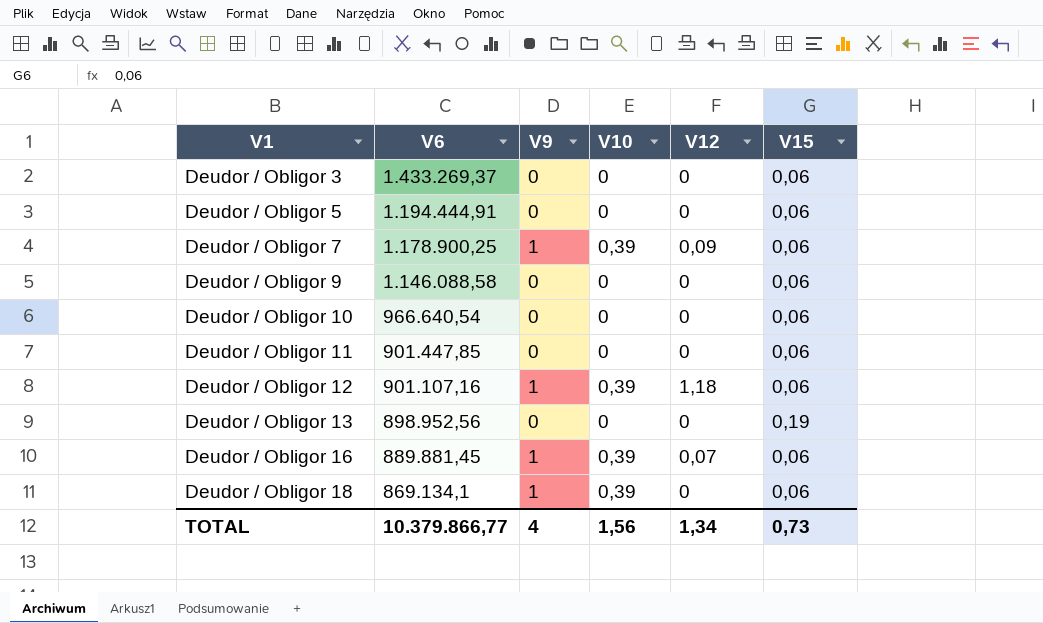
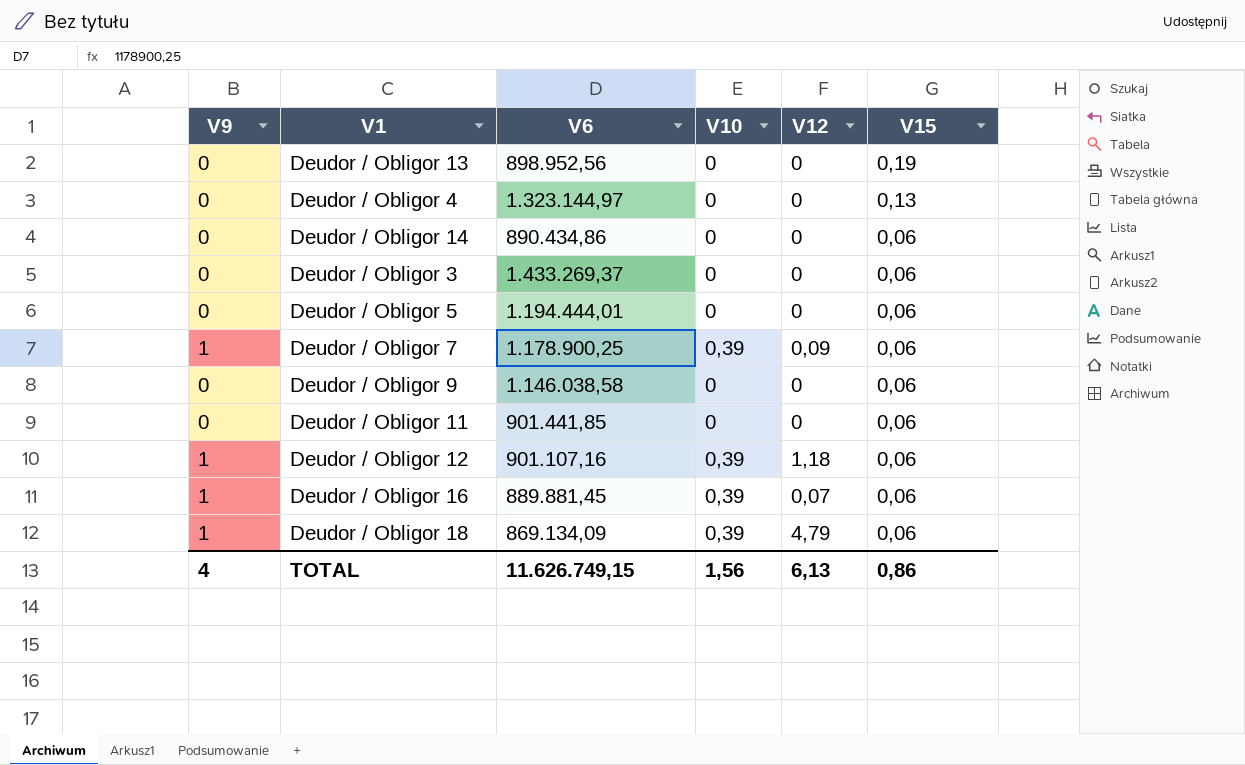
row order: V1 ascending -> V15 descending
column V9 | position: 3 -> 1
row Deudor / Obligor 10: 966.640,54 | 0 | 0 | 0 | 0,06 -> none
row Deudor / Obligor 4: none -> 0 | 1.323.144,97 | 0 | 0 | 0,13
row Deudor / Obligor 14: none -> 0 | 890.434,86 | 0 | 0 | 0,06
Deudor / Obligor 5 | V6: 1.194.444,91 -> 1.194.444,01
Deudor / Obligor 9 | V6: 1.146.088,58 -> 1.146.038,58
Deudor / Obligor 11 | V6: 901.447,85 -> 901.441,85
Deudor / Obligor 18 | V6: 869.134,1 -> 869.134,09
Deudor / Obligor 18 | V12: 0 -> 4,79
TOTAL | V6: 10.379.866,77 -> 11.626.749,15
TOTAL | V12: 1,34 -> 6,13
TOTAL | V15: 0,73 -> 0,86

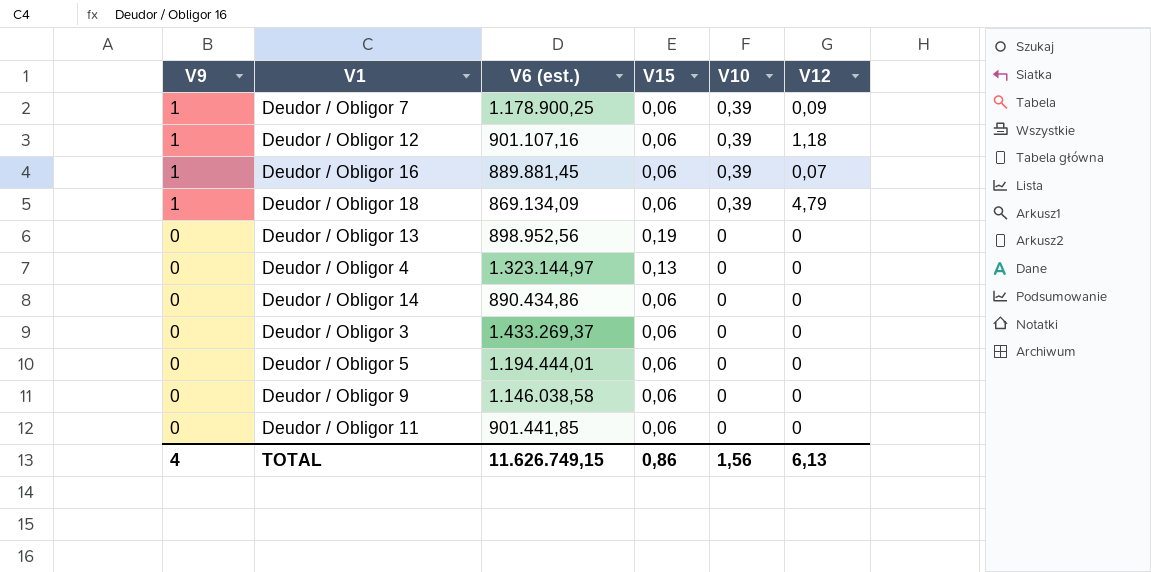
row order: V15 descending -> V9 descending
column name: V6 -> V6 (est.)
column V15 | position: 6 -> 4

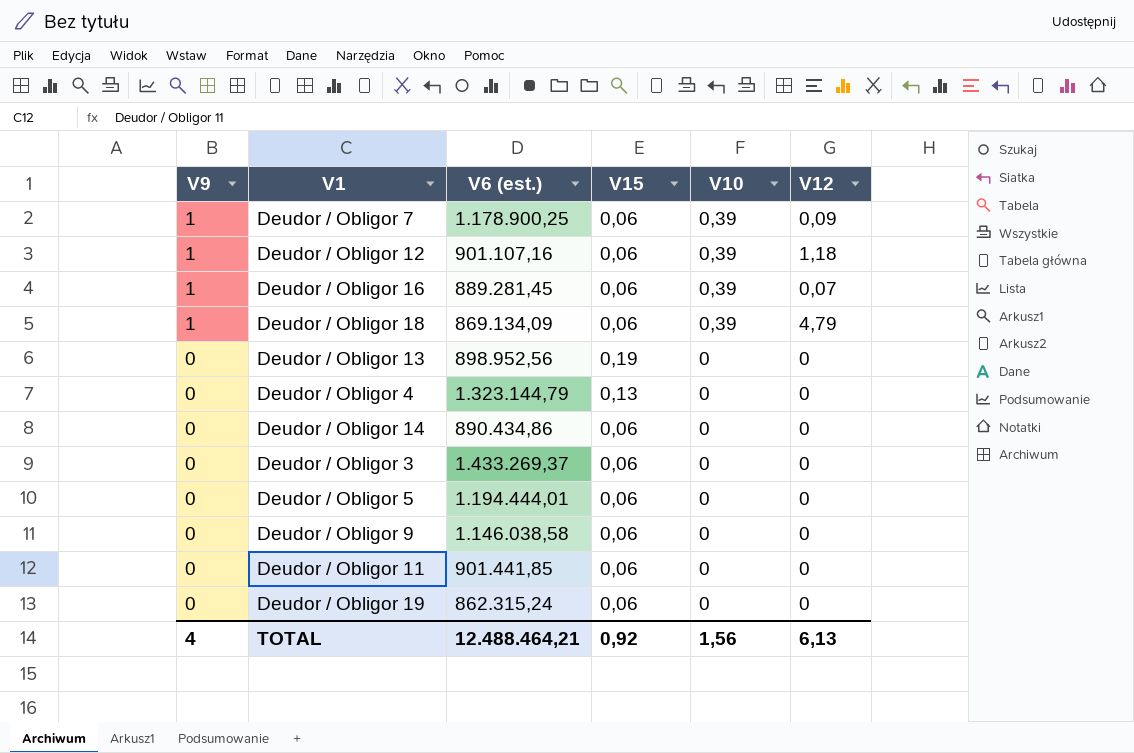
Deudor / Obligor 16 | V6 (est.): 889.881,45 -> 889.281,45
Deudor / Obligor 4 | V6 (est.): 1.323.144,97 -> 1.323.144,79
row Deudor / Obligor 19: none -> 0 | 862.315,24 | 0,06 | 0 | 0
TOTAL | V6 (est.): 11.626.749,15 -> 12.488.464,21
TOTAL | V15: 0,86 -> 0,92

